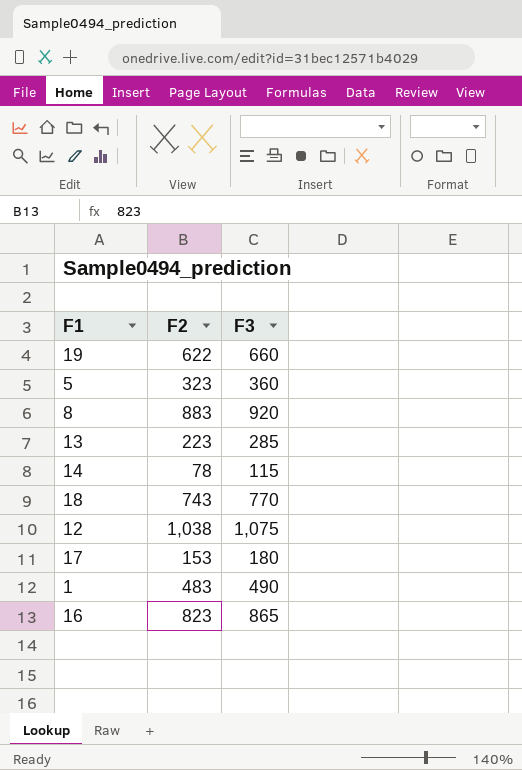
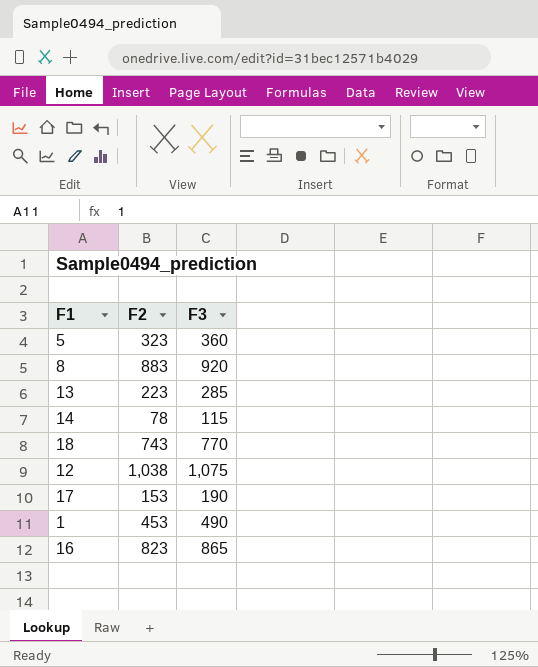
row 19: 622 | 660 -> none
17 | F3: 180 -> 190
1 | F2: 483 -> 453

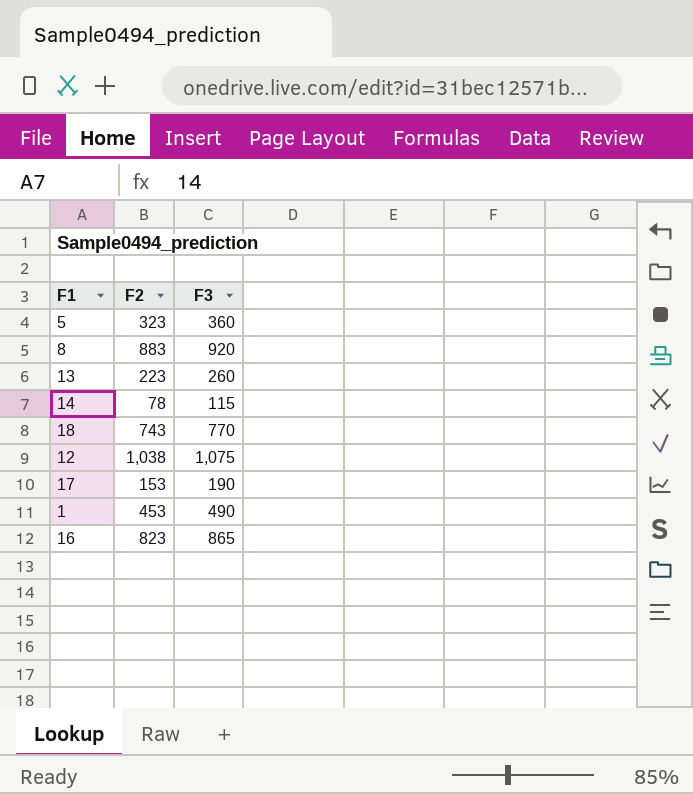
13 | F3: 285 -> 260

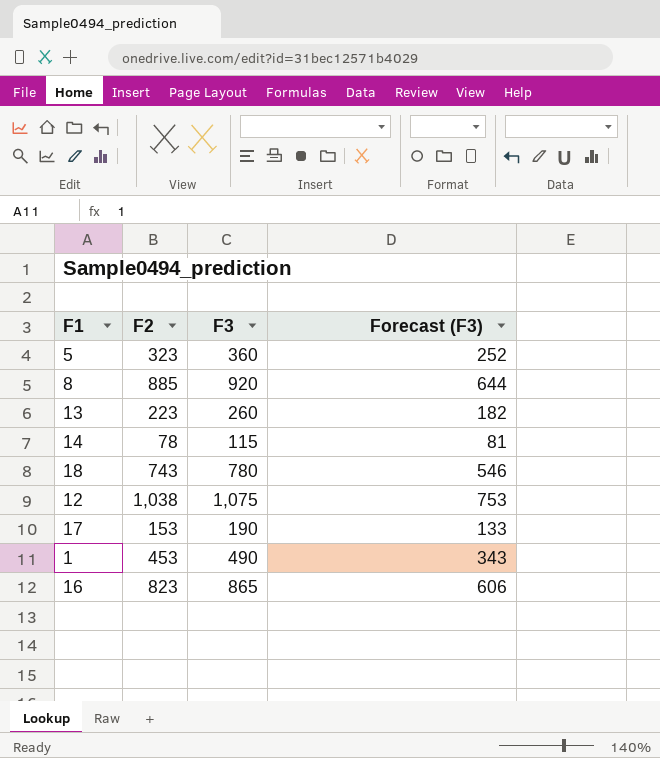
column Forecast (F3) | formula: none -> [F3] * 0.7
8 | F2: 883 -> 885
18 | F3: 770 -> 780

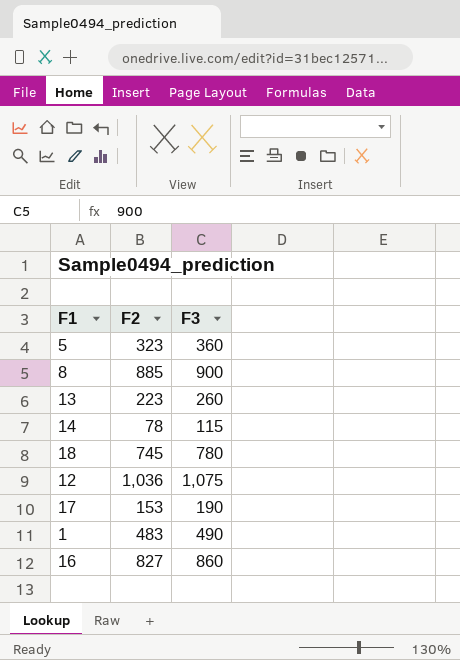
column Forecast (F3) | formula: [F3] * 0.7 -> none
8 | F3: 920 -> 900
18 | F2: 743 -> 745
12 | F2: 1,038 -> 1,036
1 | F2: 453 -> 483
16 | F2: 823 -> 827
16 | F3: 865 -> 860

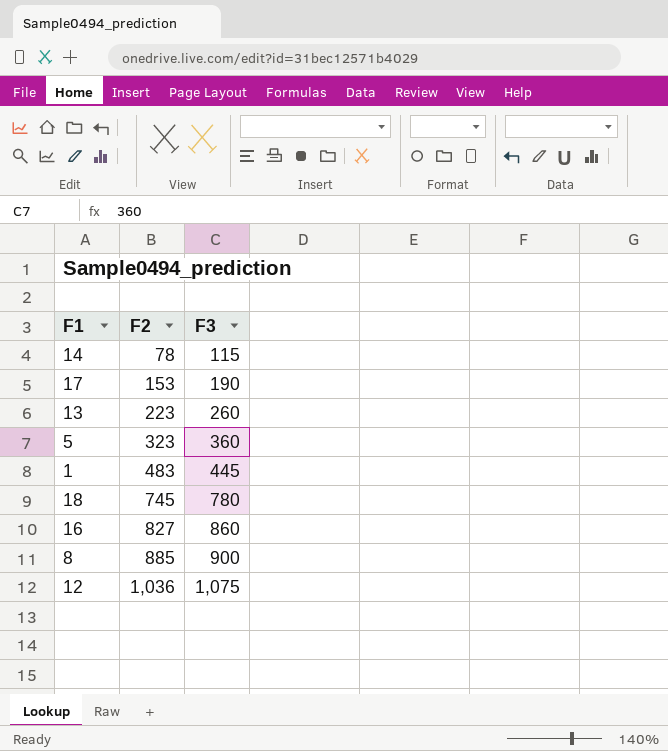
row order: none -> F2 ascending
1 | F3: 490 -> 445

